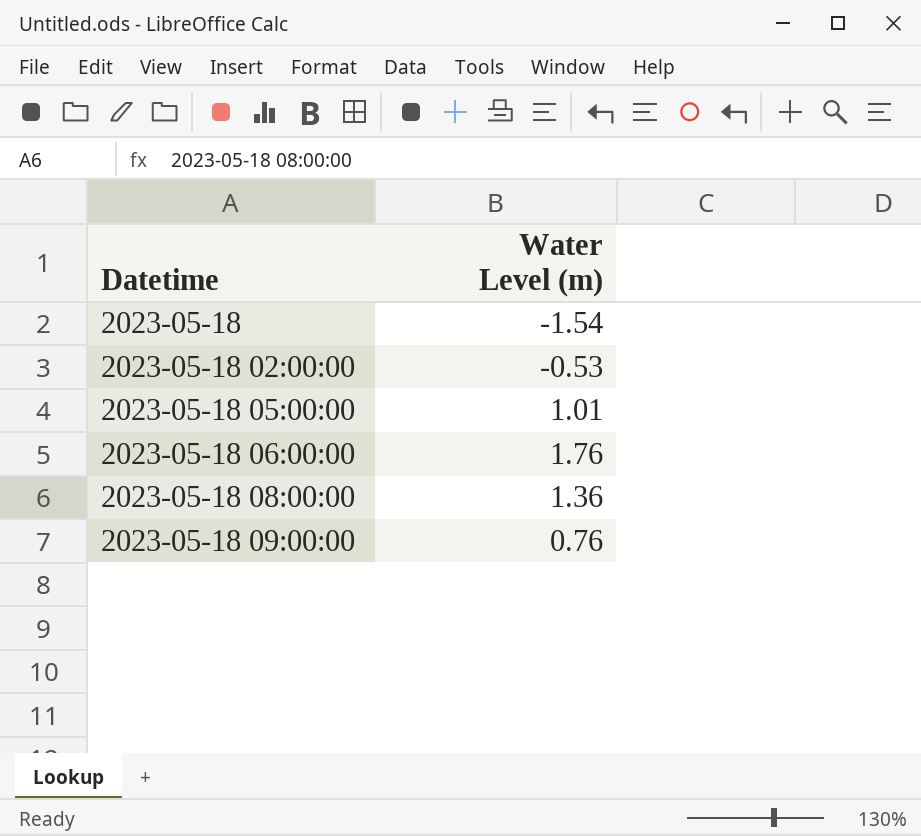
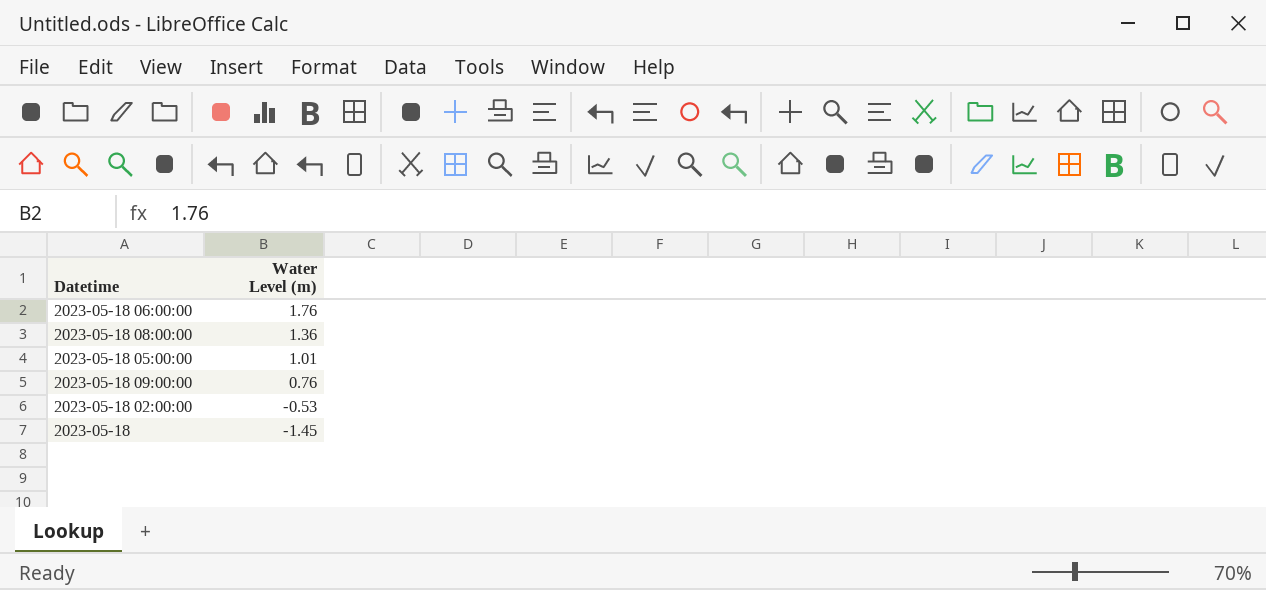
row order: Datetime ascending -> Water Level (m) descending
2023-05-18 | Water Level (m): -1.54 -> -1.45

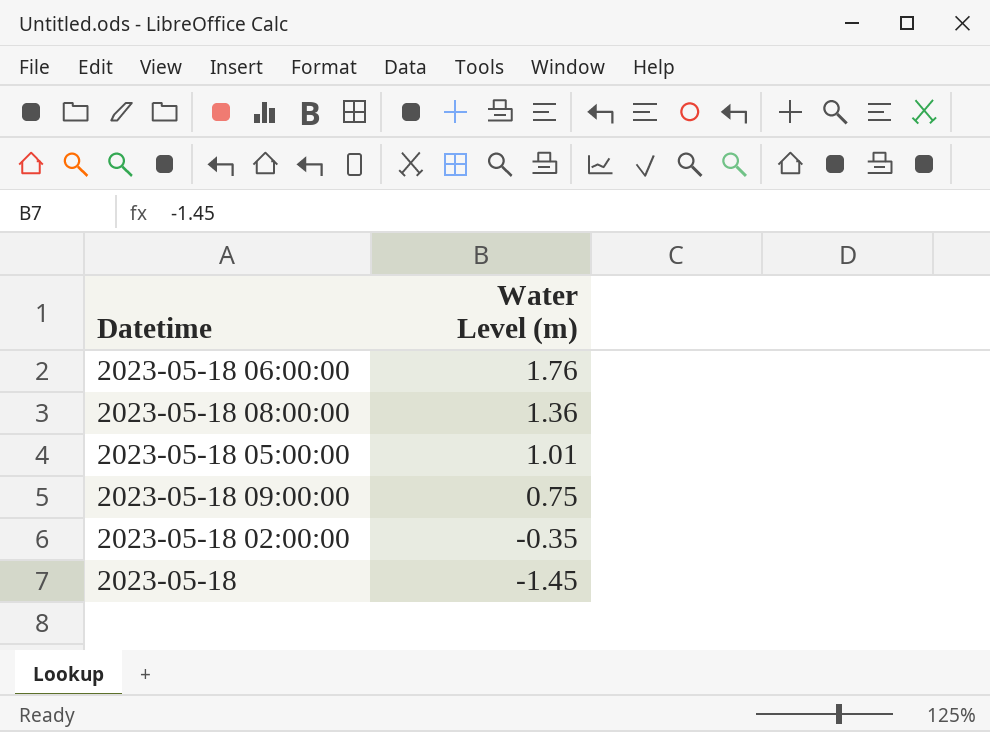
2023-05-18 09:00:00 | Water Level (m): 0.76 -> 0.75
2023-05-18 02:00:00 | Water Level (m): -0.53 -> -0.35

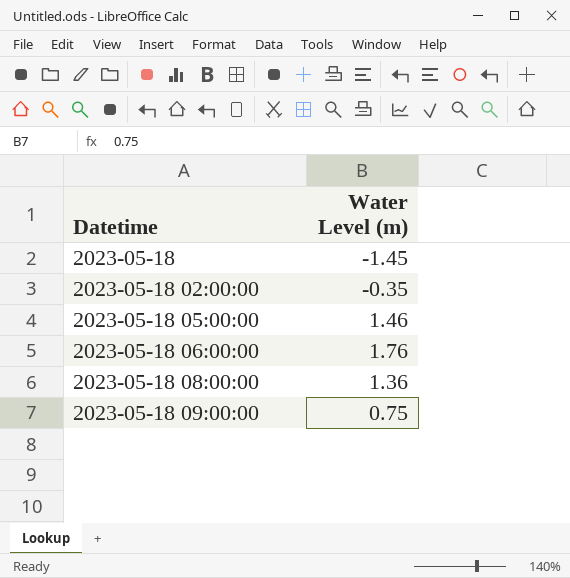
row order: Water Level (m) descending -> Datetime ascending
2023-05-18 05:00:00 | Water Level (m): 1.01 -> 1.46

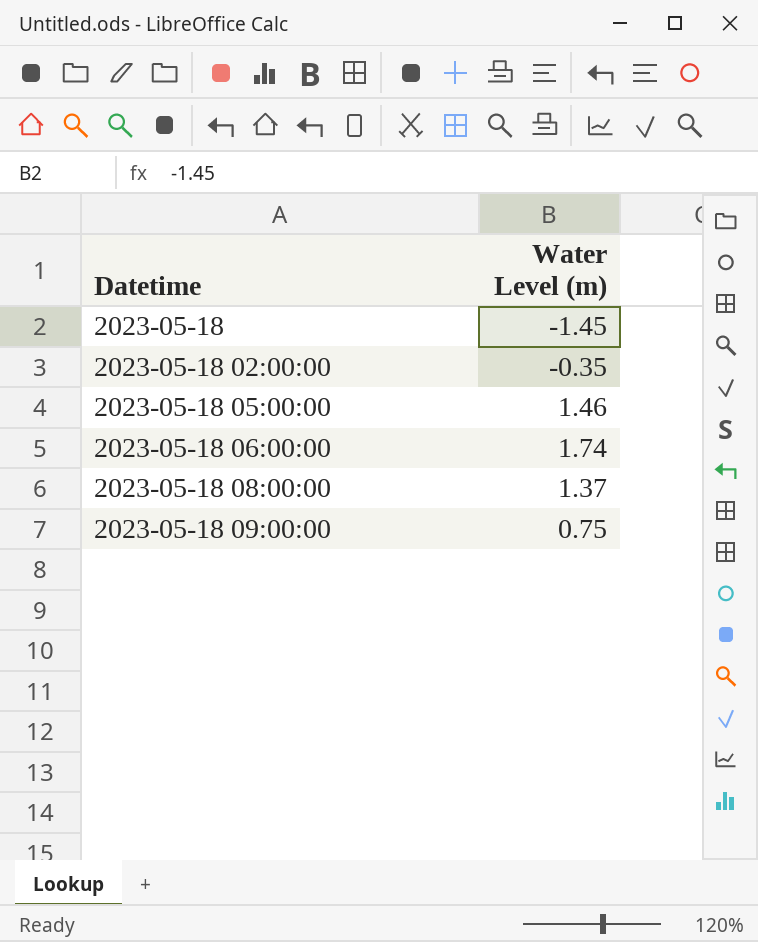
2023-05-18 06:00:00 | Water Level (m): 1.76 -> 1.74
2023-05-18 08:00:00 | Water Level (m): 1.36 -> 1.37

